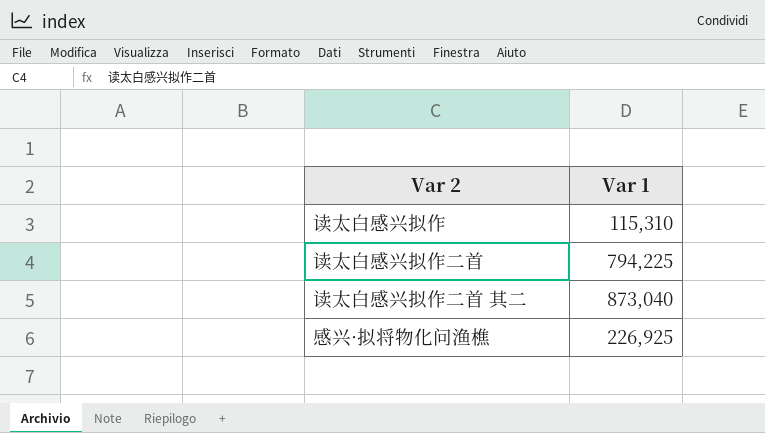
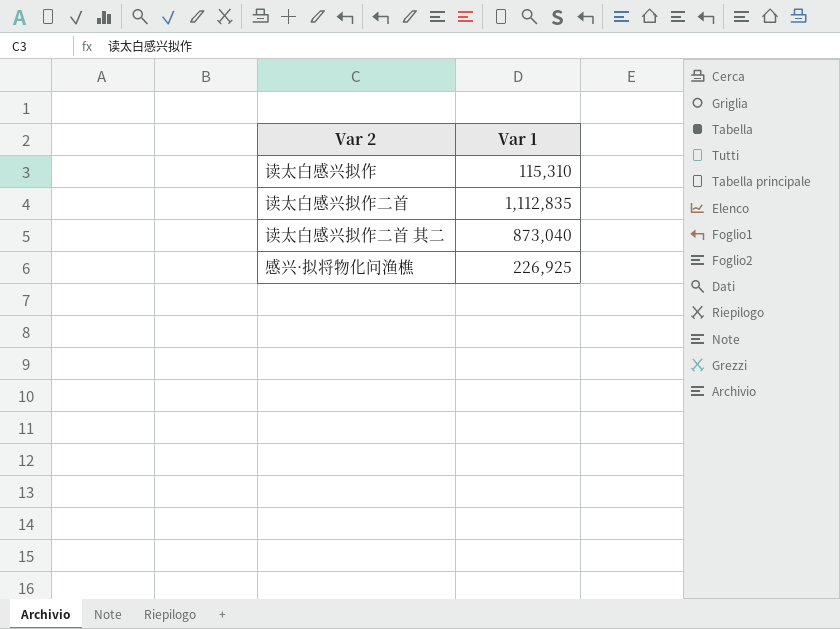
读太白感兴拟作二首 | Var 1: 794,225 -> 1,112,835

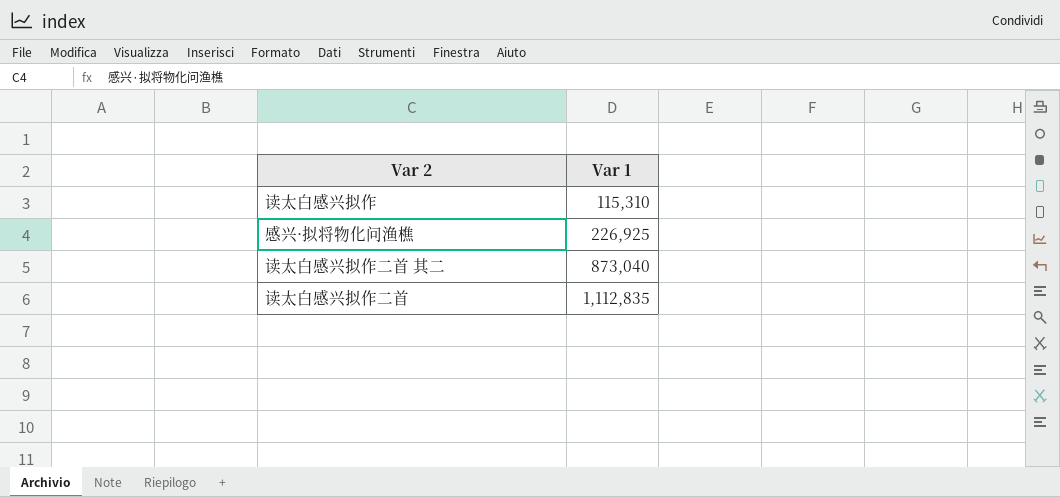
row order: none -> Var 1 ascending

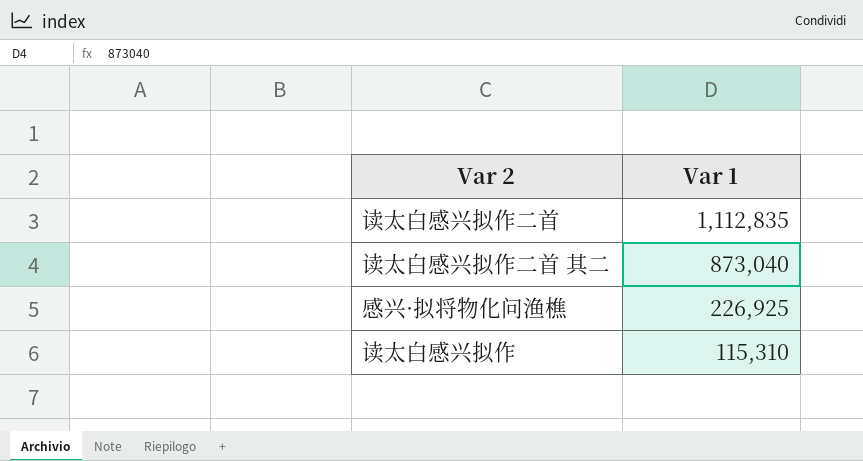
row order: Var 1 ascending -> Var 1 descending

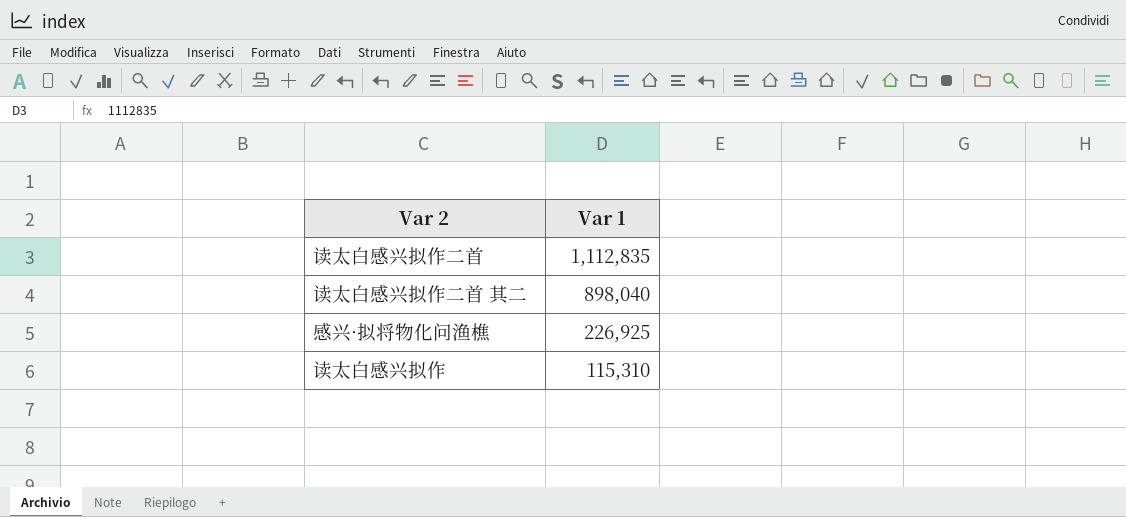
读太白感兴拟作二首 其二 | Var 1: 873,040 -> 898,040

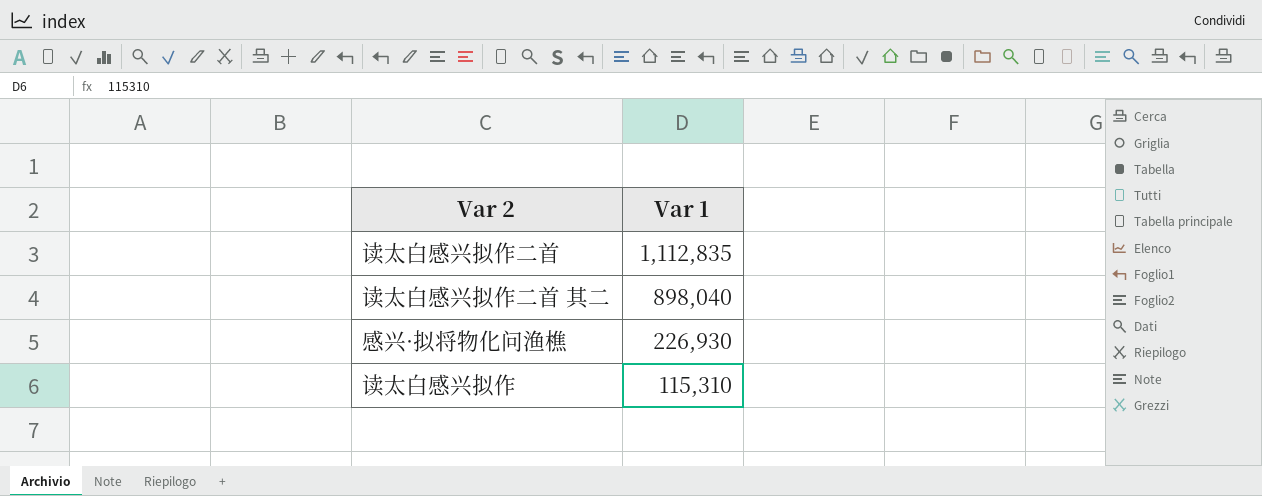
感兴·拟将物化问渔樵 | Var 1: 226,925 -> 226,930

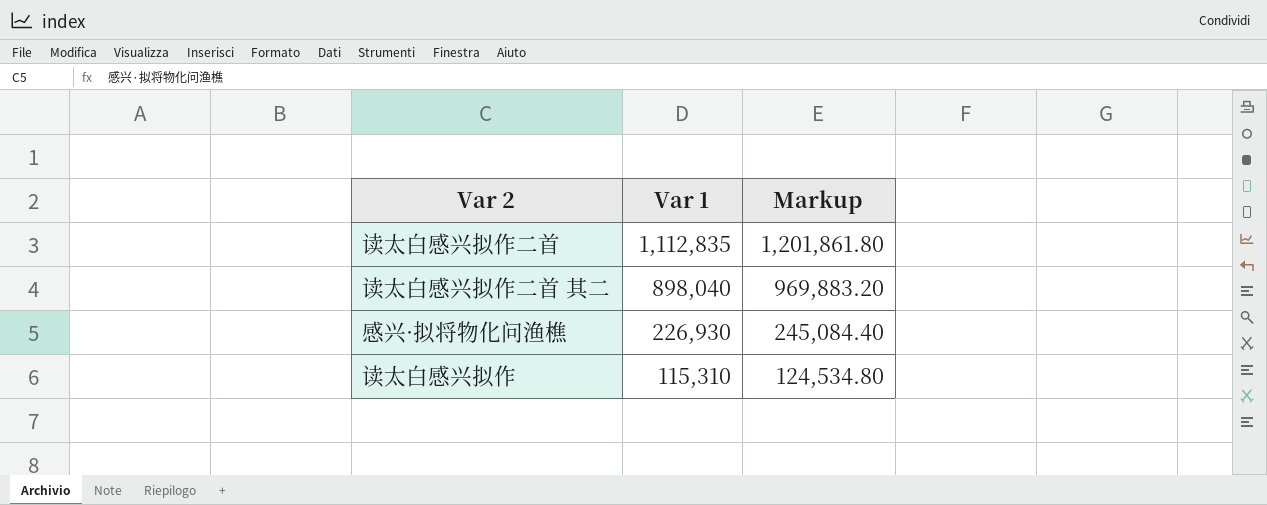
column Markup | formula: none -> [Var 1] * 1.08

